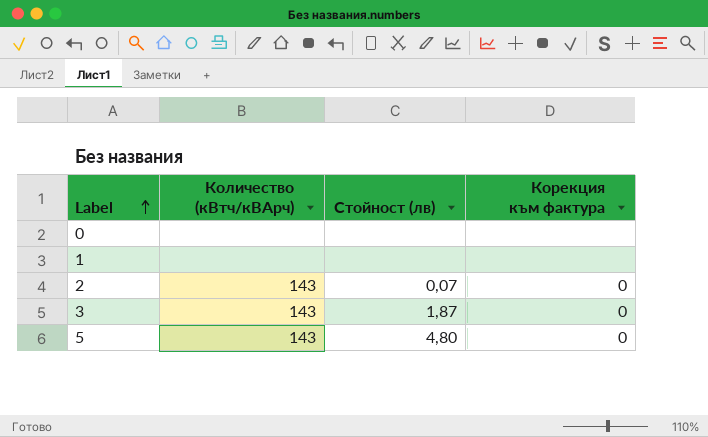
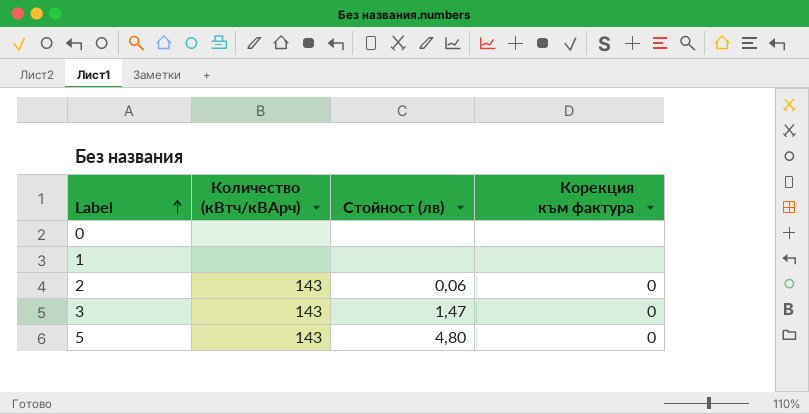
2 | Стойност (лв): 0,07 -> 0,06
3 | Стойност (лв): 1,87 -> 1,47

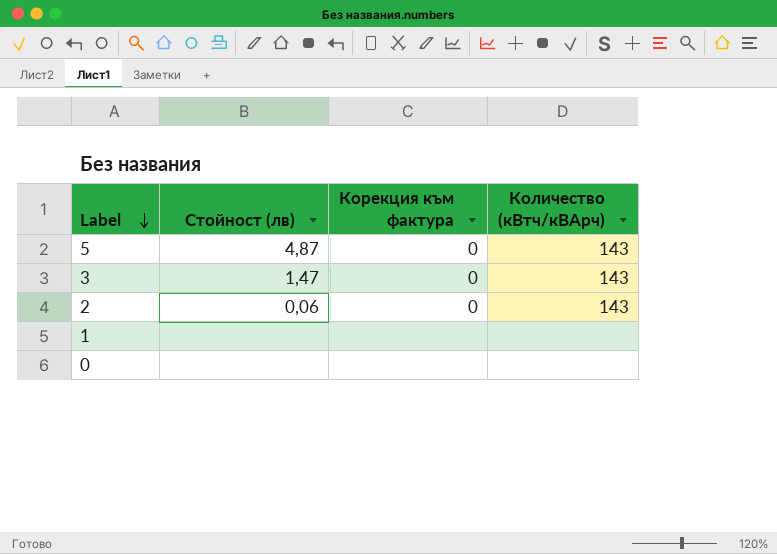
row order: Label ascending -> Label descending
column Количество (кВтч/кВАрч) | position: 2 -> 4
5 | Стойност (лв): 4,80 -> 4,87

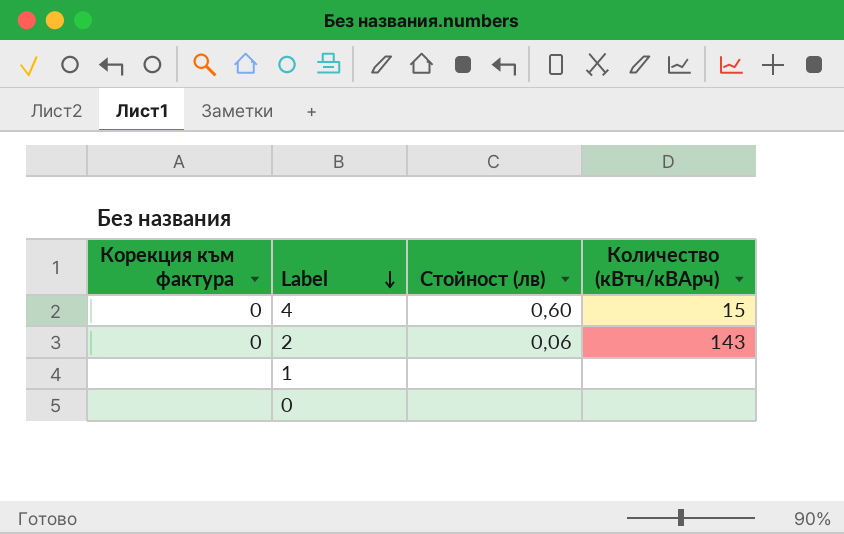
column Корекция към фактура | position: 3 -> 1
row 5: 4,87 | 0 | 143 -> none
row 3: 1,47 | 0 | 143 -> none
row 4: none -> 0 | 0,60 | 15

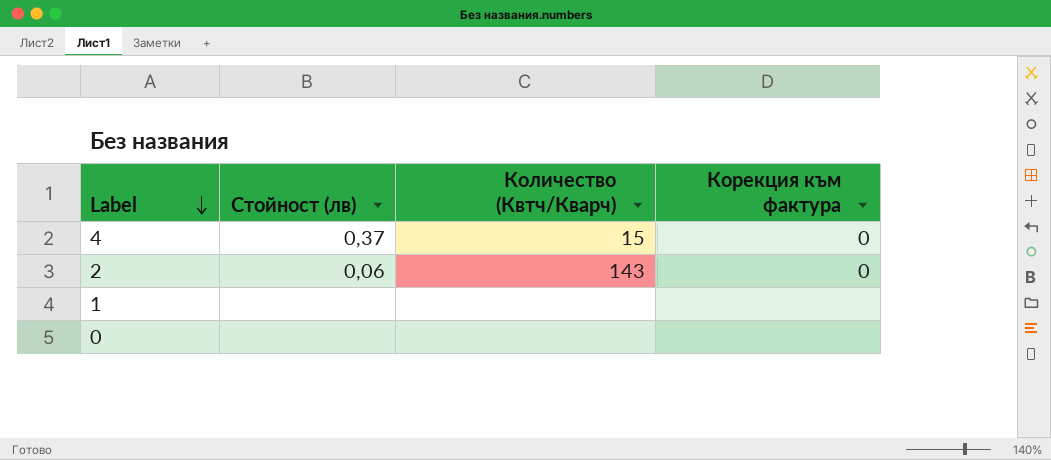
column name: Количество (кВтч/кВАрч) -> Количество (Квтч/Кварч)
column Корекция към фактура | position: 1 -> 4
4 | Стойност (лв): 0,60 -> 0,37

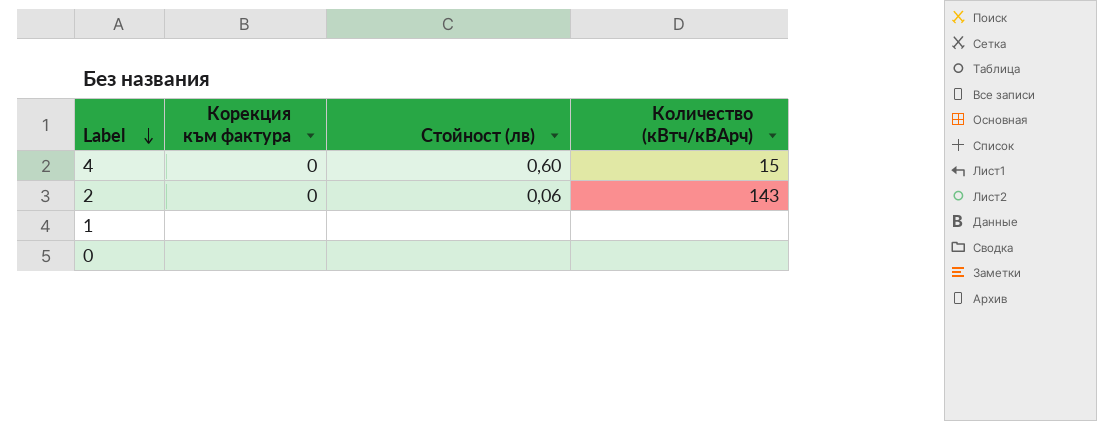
column Корекция към фактура | position: 4 -> 2
column name: Количество (Квтч/Кварч) -> Количество (кВтч/кВАрч)
4 | Стойност (лв): 0,37 -> 0,60

